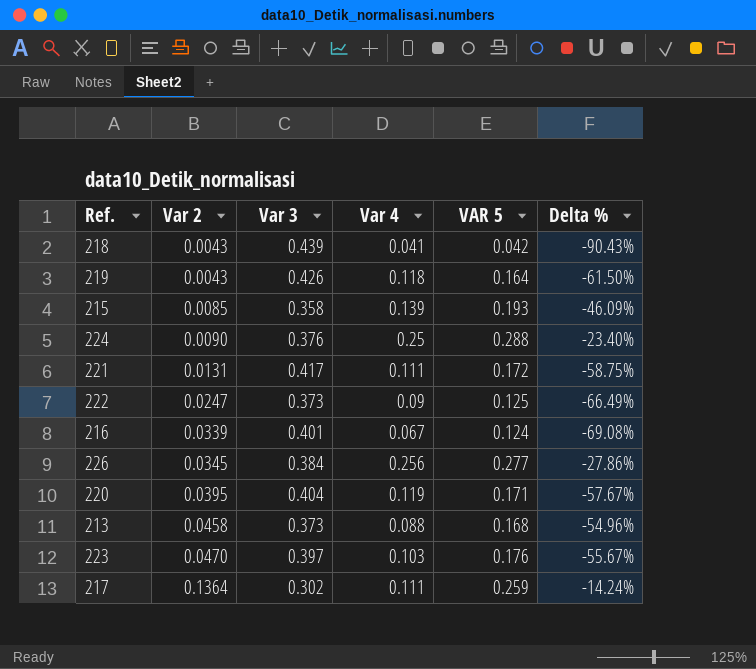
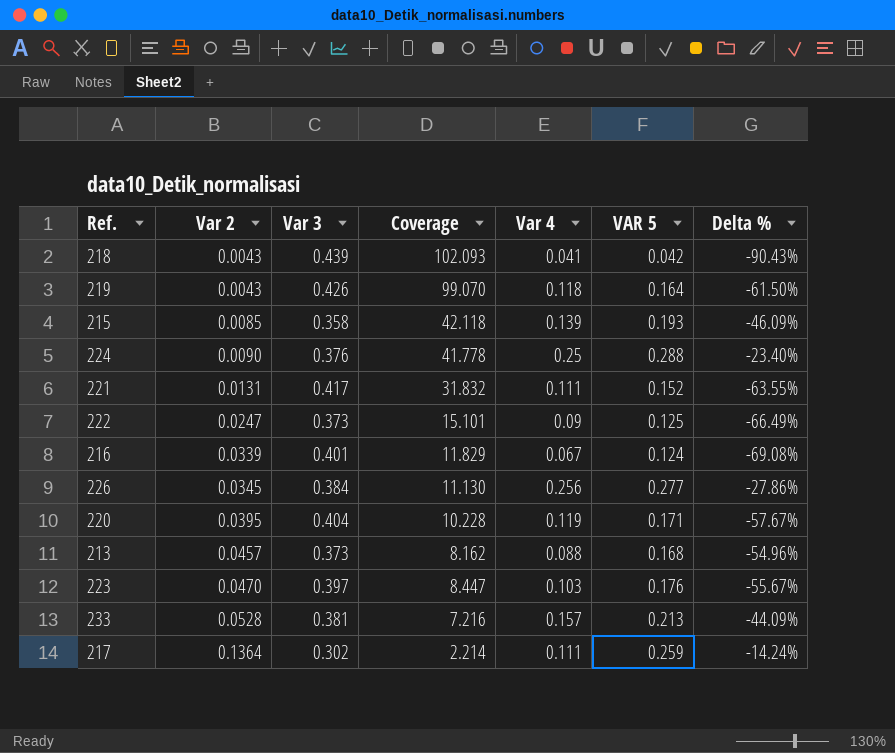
column Coverage | formula: none -> [Var 3] / [Var 2]
221 | VAR 5: 0.172 -> 0.152
221 | Delta %: -58.75% -> -63.55%
213 | Var 2: 0.0458 -> 0.0457
row 233: none -> 0.0528 | 0.381 | 7.216 | 0.157 | 0.213 | -44.09%

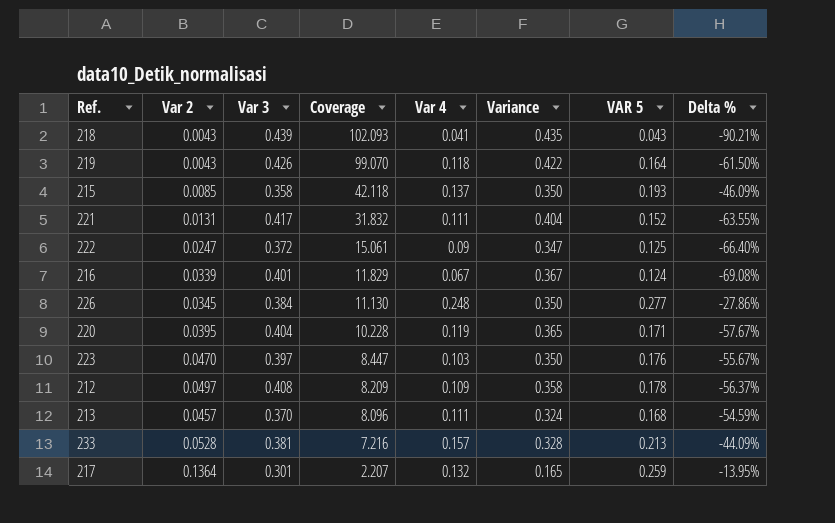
row order: Var 2 ascending -> Coverage descending
column Variance | formula: none -> [Var 3] - [Var 2]
row 224: 0.0090 | 0.376 | 41.778 | 0.25 | 0.288 | -23.40% -> none
218 | VAR 5: 0.042 -> 0.043
218 | Delta %: -90.43% -> -90.21%
215 | Var 4: 0.139 -> 0.137
222 | Var 3: 0.373 -> 0.372
222 | Coverage: 15.101 -> 15.061
222 | Delta %: -66.49% -> -66.40%
226 | Var 4: 0.256 -> 0.248
row 212: none -> 0.0497 | 0.408 | 8.209 | 0.109 | 0.358 | 0.178 | -56.37%
213 | Var 3: 0.373 -> 0.370
213 | Coverage: 8.162 -> 8.096
213 | Var 4: 0.088 -> 0.111
213 | Delta %: -54.96% -> -54.59%
217 | Var 3: 0.302 -> 0.301
217 | Coverage: 2.214 -> 2.207
217 | Var 4: 0.111 -> 0.132
217 | Delta %: -14.24% -> -13.95%

